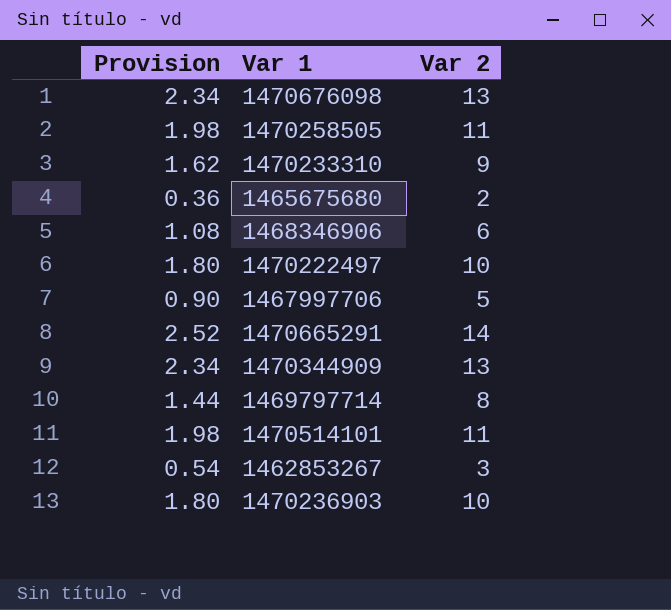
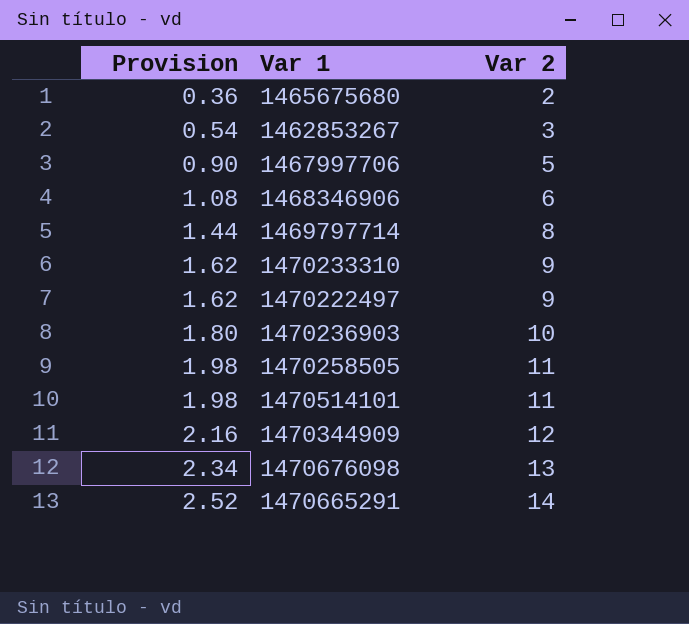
row order: none -> Provision ascending
1470222497 | Provision: 1.80 -> 1.62
1470222497 | Var 2: 10 -> 9
1470344909 | Provision: 2.34 -> 2.16
1470344909 | Var 2: 13 -> 12

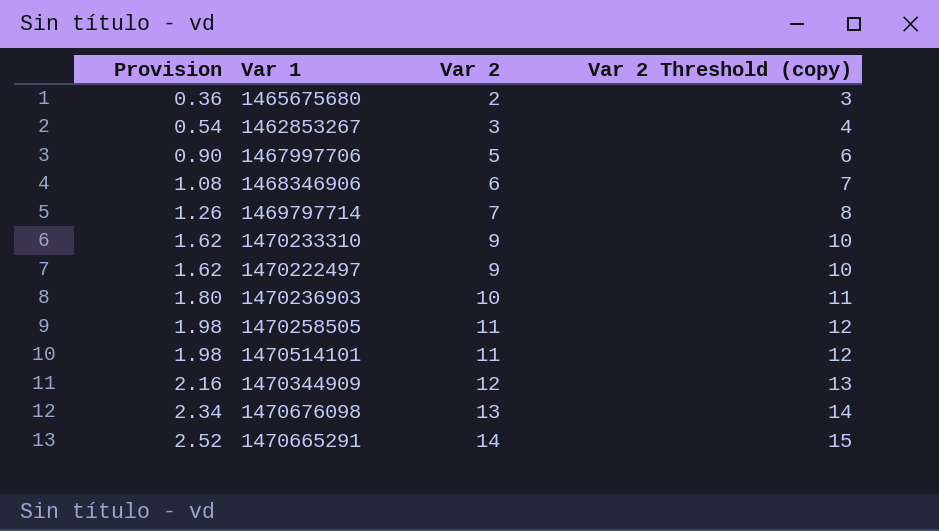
column Var 2 Threshold (copy) | formula: none -> [Var 2] + 1
1469797714 | Provision: 1.44 -> 1.26
1469797714 | Var 2: 8 -> 7

